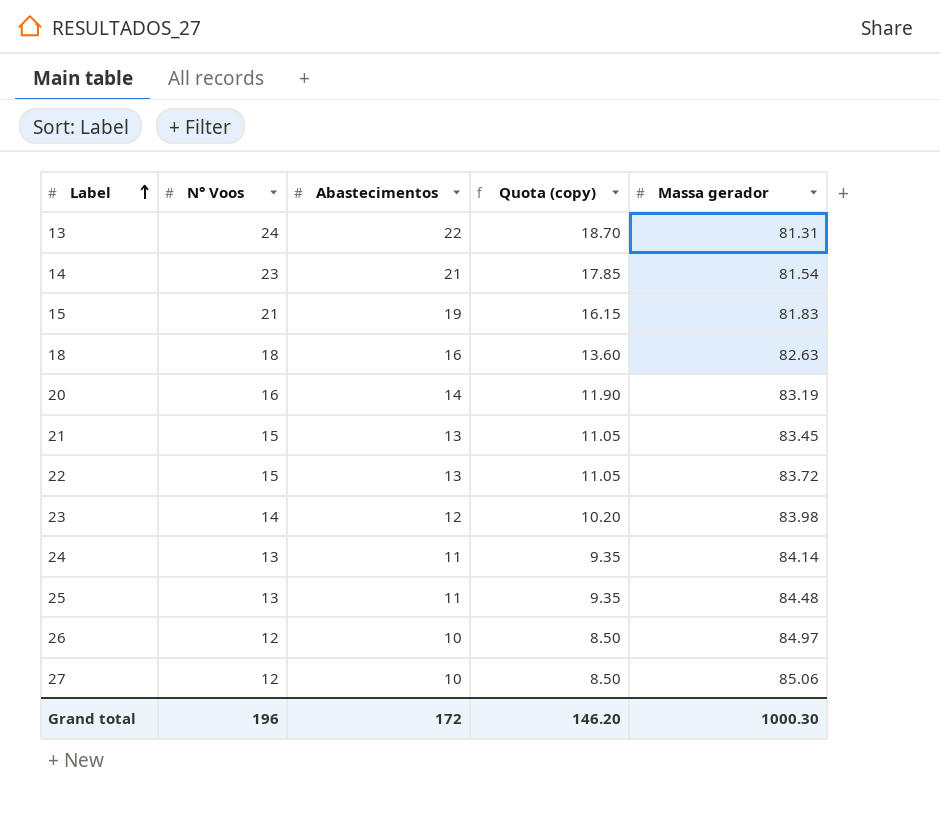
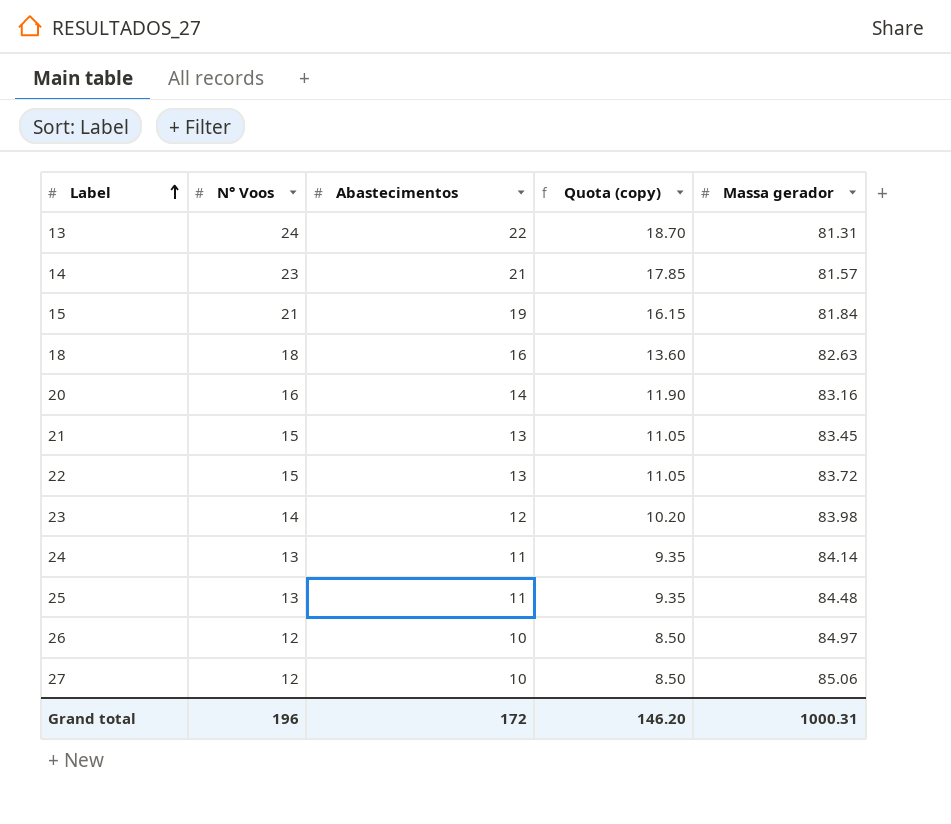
14 | Massa gerador: 81.54 -> 81.57
15 | Massa gerador: 81.83 -> 81.84
20 | Massa gerador: 83.19 -> 83.16
Grand total | Massa gerador: 1000.30 -> 1000.31

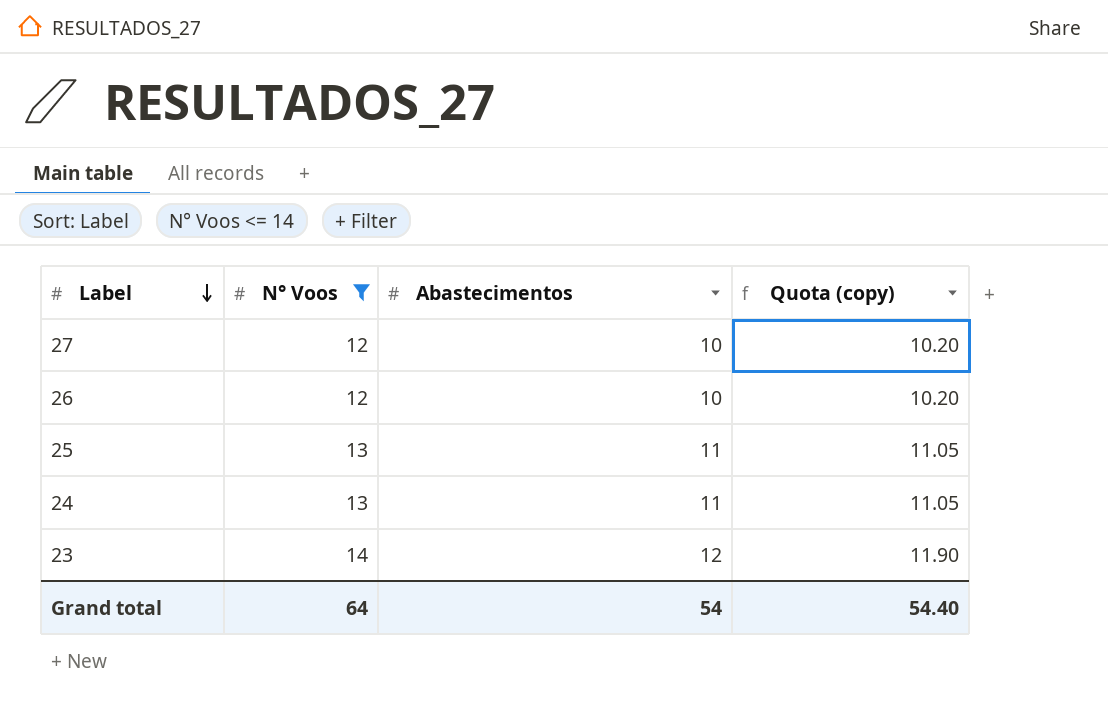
filter: none -> N° Voos <= 14
row order: Label ascending -> Label descending
column Massa gerador | position: 5 -> none
column Quota (copy) | formula: [Abastecimentos] * 0.85 -> [N° Voos] * 0.85
Grand total | N° Voos: 196 -> 64
Grand total | Abastecimentos: 172 -> 54
Grand total | Quota (copy): 146.20 -> 54.40

